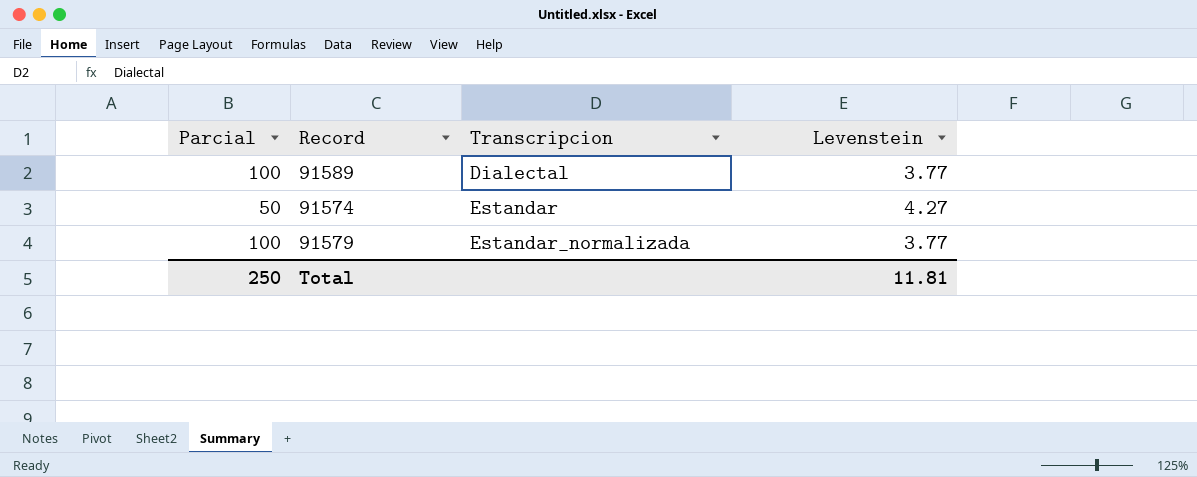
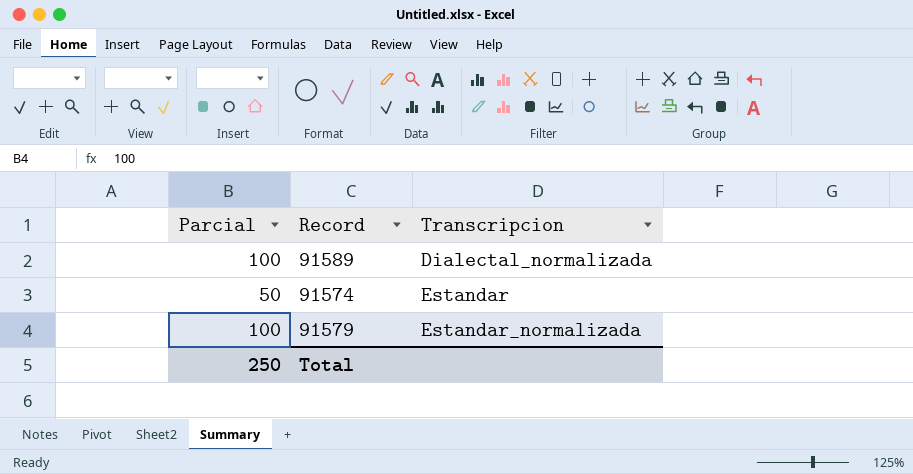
column Levenstein | position: 4 -> none
91589 | Transcripcion: Dialectal -> Dialectal_normalizada

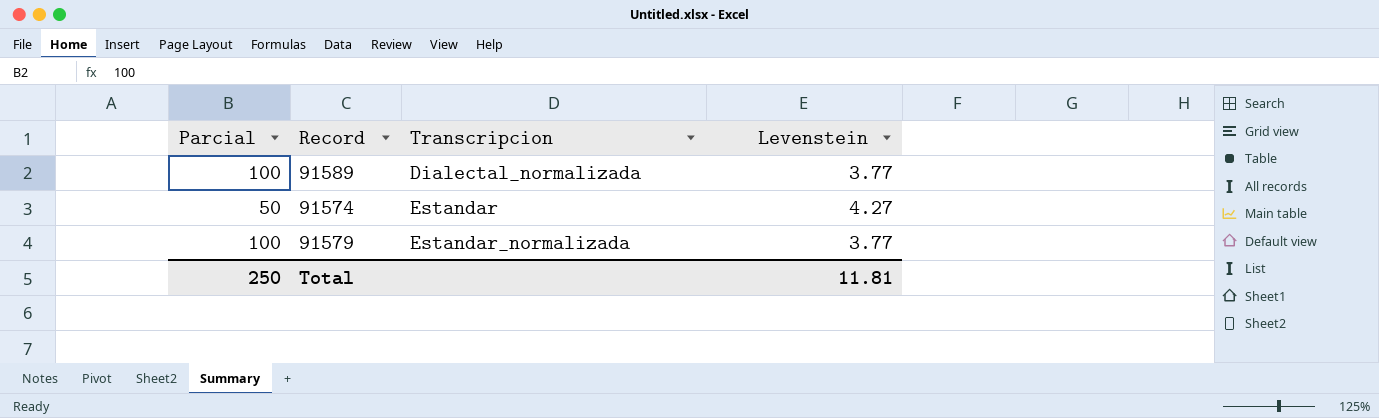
column Levenstein | position: none -> 4

